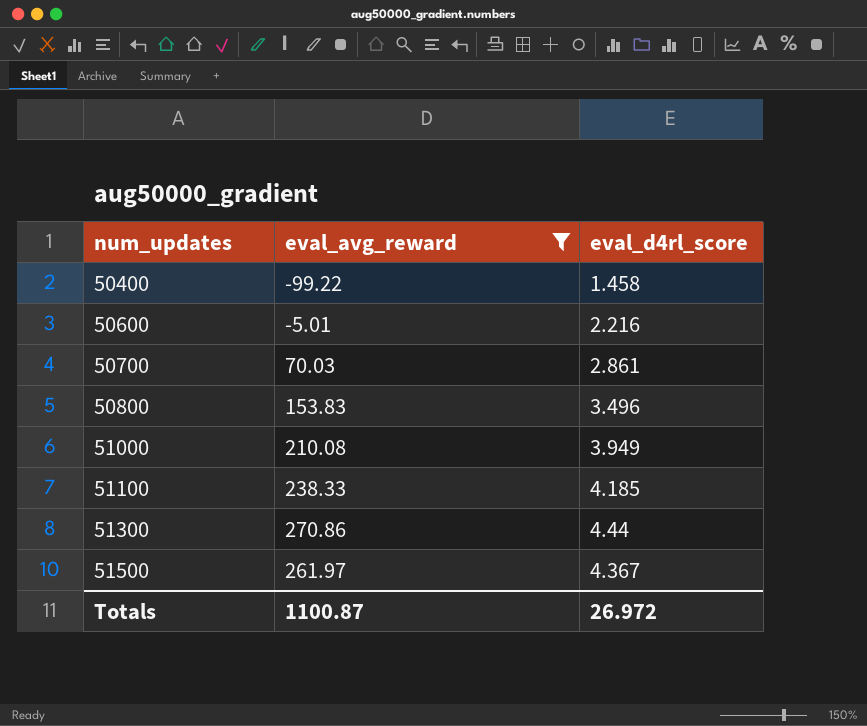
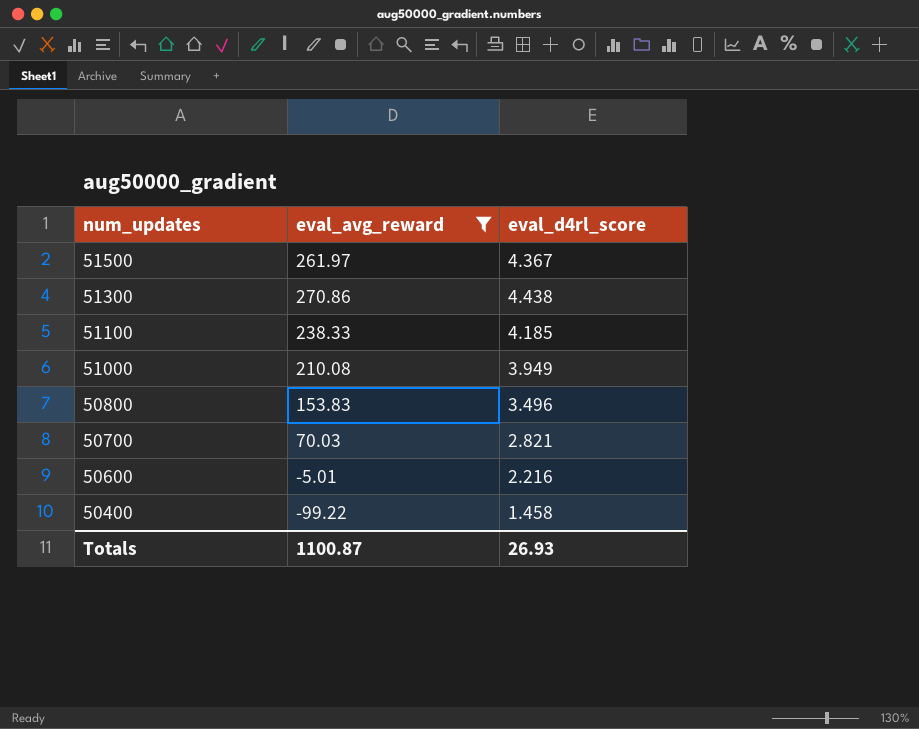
row order: num_updates ascending -> num_updates descending
51300 | eval_d4rl_score: 4.44 -> 4.438
50700 | eval_d4rl_score: 2.861 -> 2.821
Totals | eval_d4rl_score: 26.972 -> 26.93

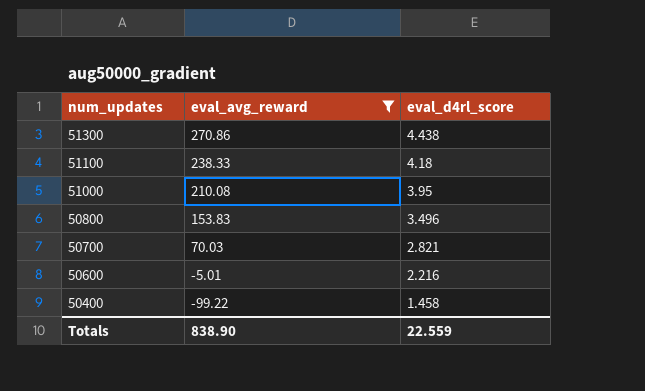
row 51500: 261.97 | 4.367 -> none
51100 | eval_d4rl_score: 4.185 -> 4.18
51000 | eval_d4rl_score: 3.949 -> 3.95
Totals | eval_avg_reward: 1100.87 -> 838.90
Totals | eval_d4rl_score: 26.93 -> 22.559

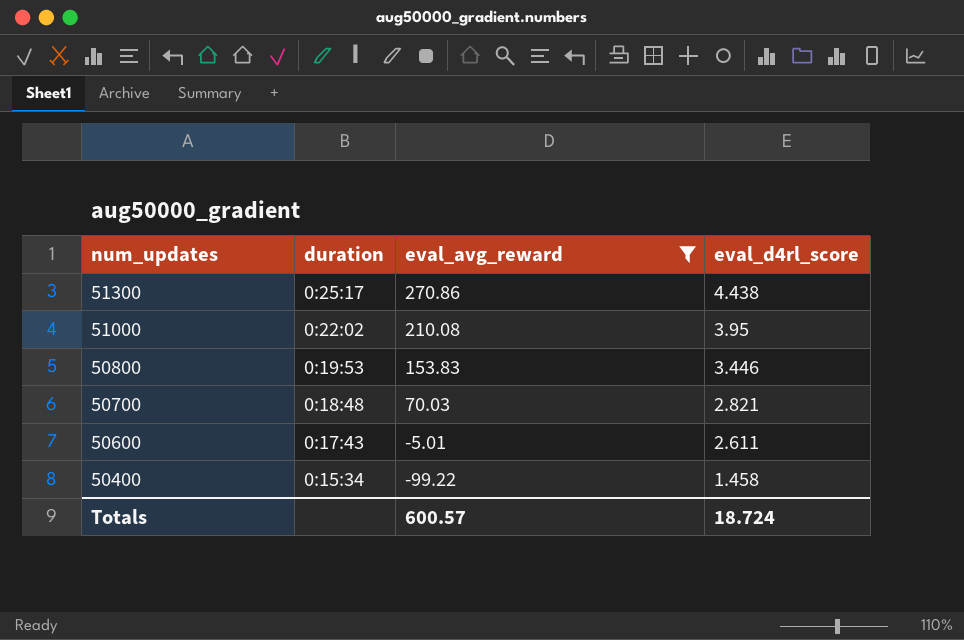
column duration | position: none -> 2
row 51100: 238.33 | 4.18 -> none
50800 | eval_d4rl_score: 3.496 -> 3.446
50600 | eval_d4rl_score: 2.216 -> 2.611
Totals | eval_avg_reward: 838.90 -> 600.57
Totals | eval_d4rl_score: 22.559 -> 18.724

